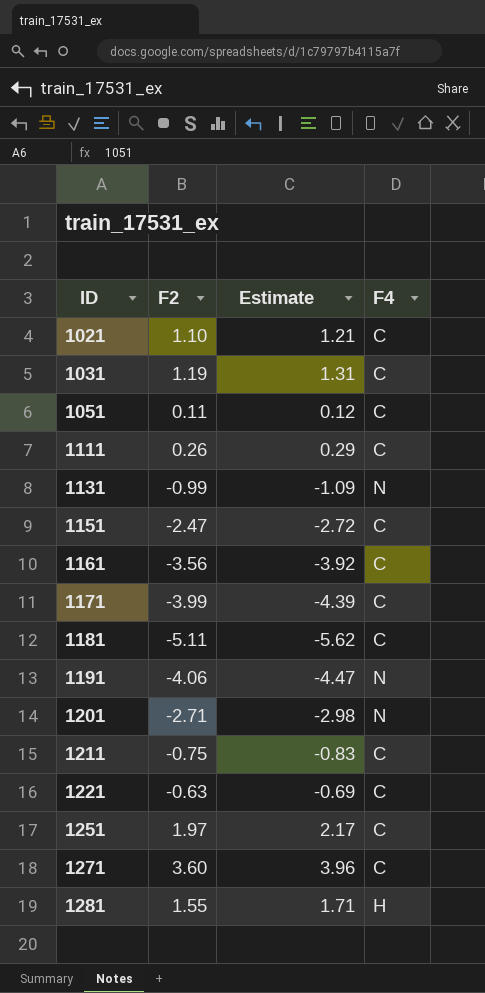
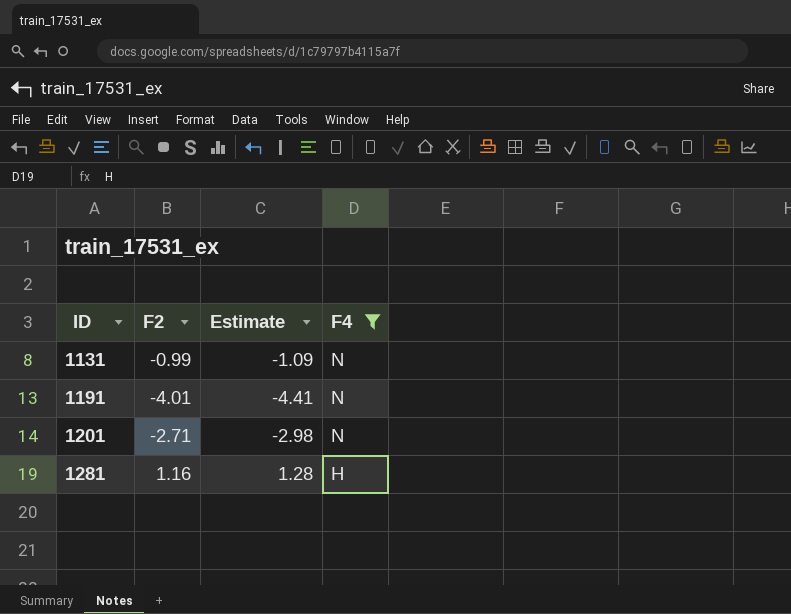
filter: none -> F4 != C
1191 | F2: -4.06 -> -4.01
1191 | Estimate: -4.47 -> -4.41
1281 | F2: 1.55 -> 1.16
1281 | Estimate: 1.71 -> 1.28

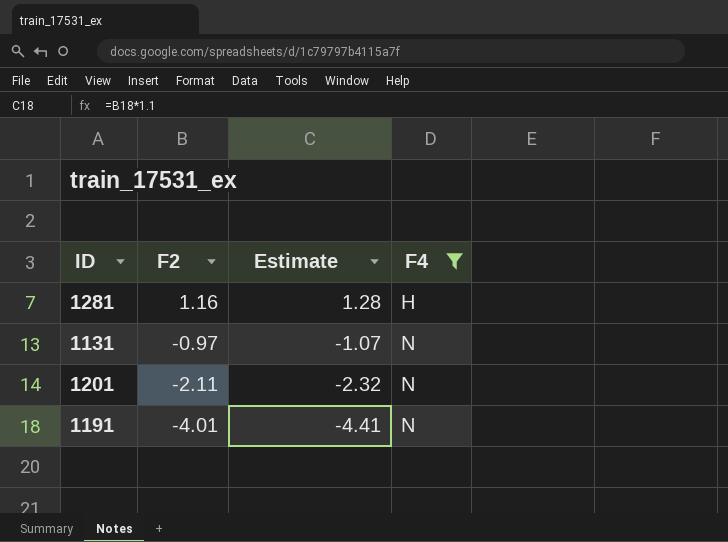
row order: ID ascending -> F2 descending
1131 | F2: -0.99 -> -0.97
1131 | Estimate: -1.09 -> -1.07
1201 | F2: -2.71 -> -2.11
1201 | Estimate: -2.98 -> -2.32

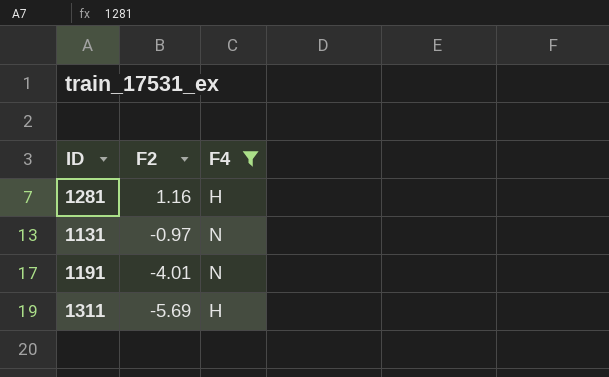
column Estimate | formula: [F2] * 1.1 -> none
row 1201: -2.11 | -2.32 | N -> none
row 1311: none -> -5.69 | H

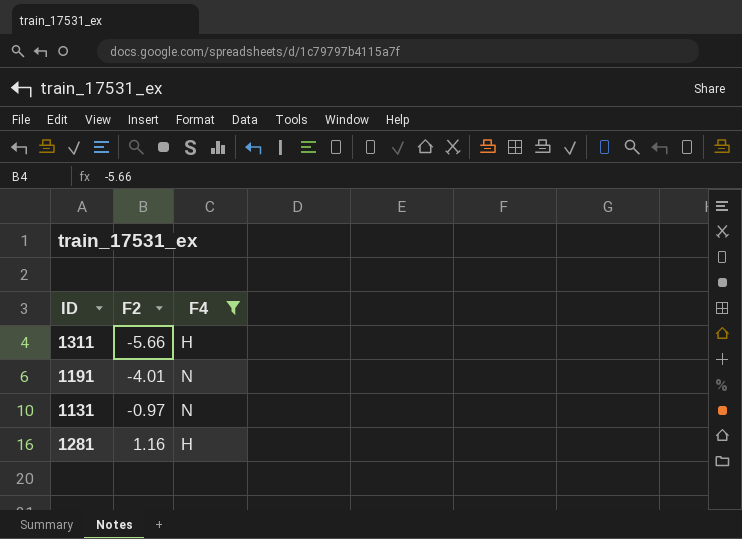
row order: F2 descending -> F2 ascending
1311 | F2: -5.69 -> -5.66

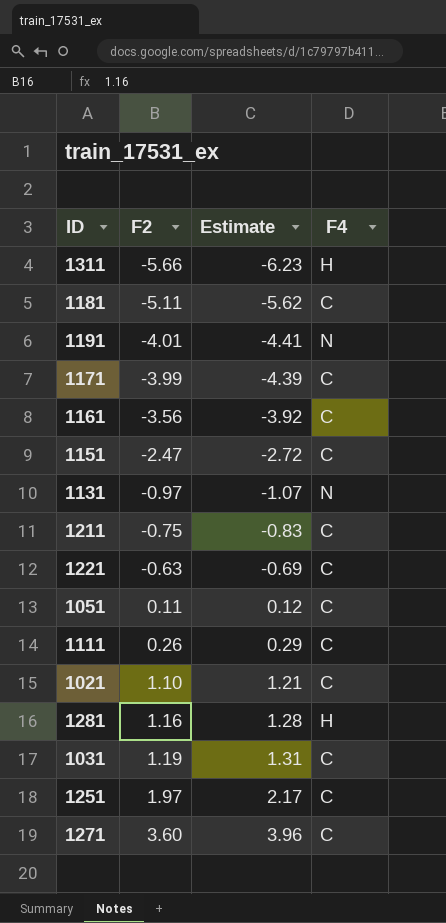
filter: F4 != C -> none
column Estimate | formula: none -> [F2] * 1.1

